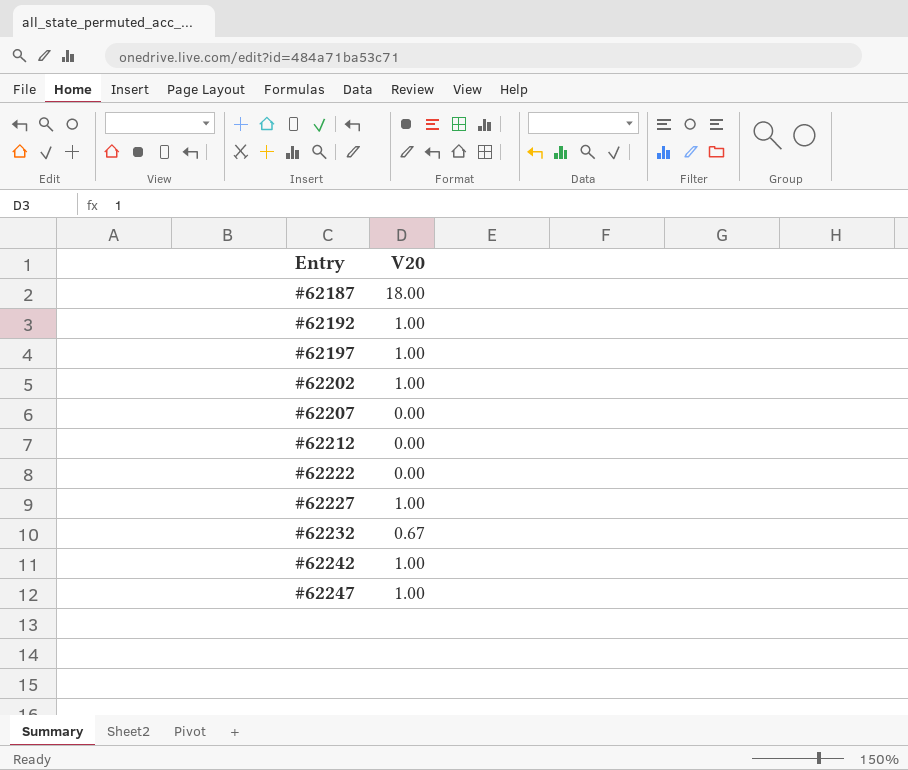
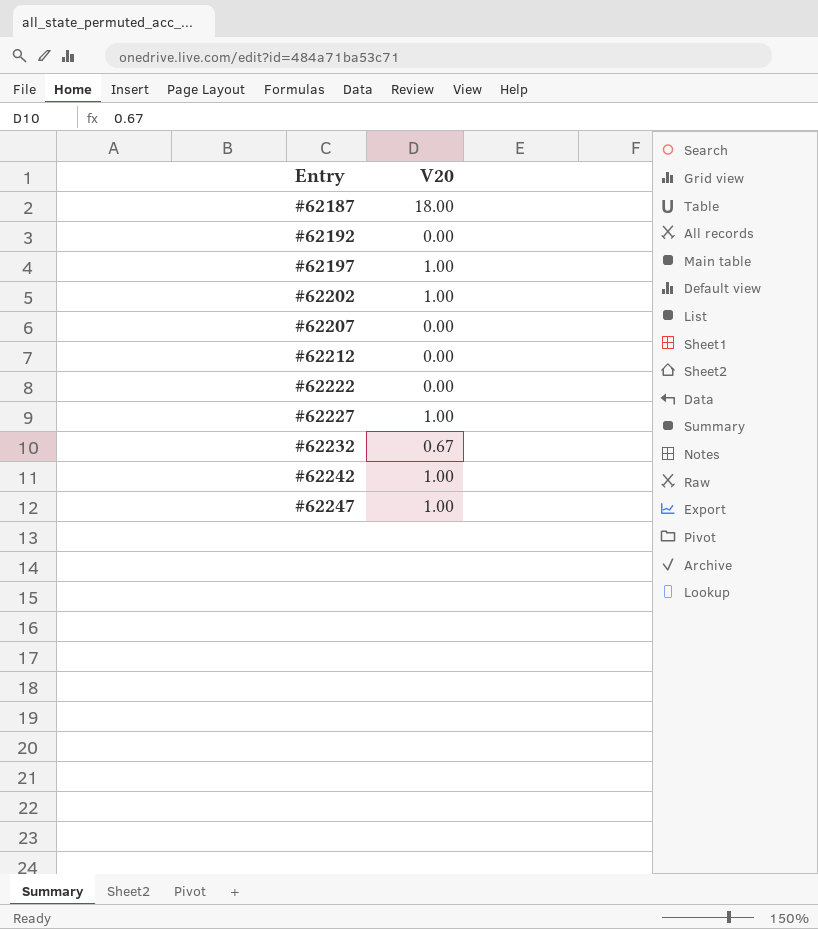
#62192 | V20: 1.00 -> 0.00

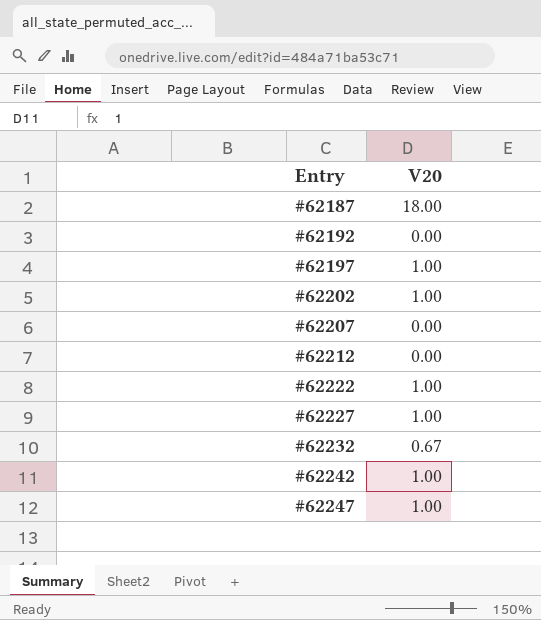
#62222 | V20: 0.00 -> 1.00

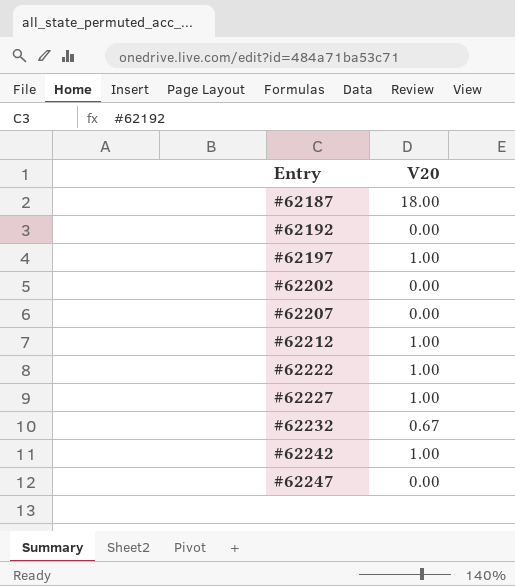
#62202 | V20: 1.00 -> 0.00
#62212 | V20: 0.00 -> 1.00
#62247 | V20: 1.00 -> 0.00

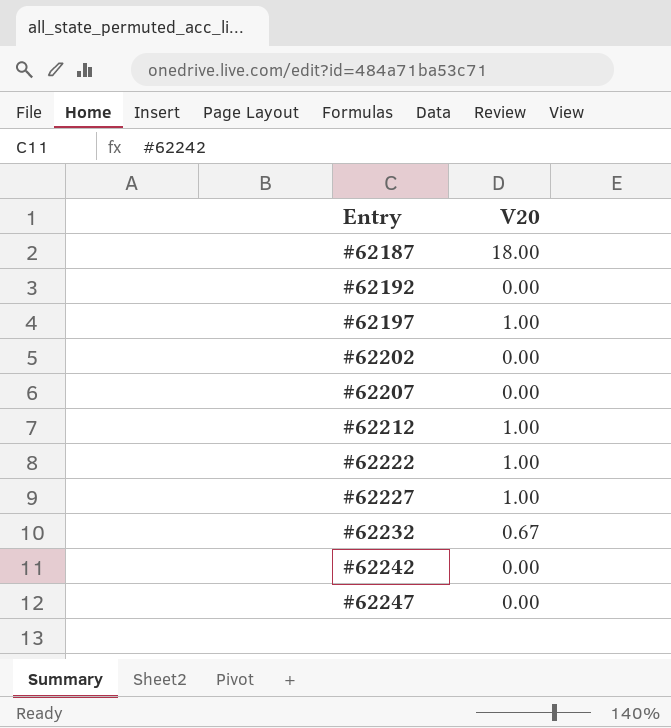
#62242 | V20: 1.00 -> 0.00

